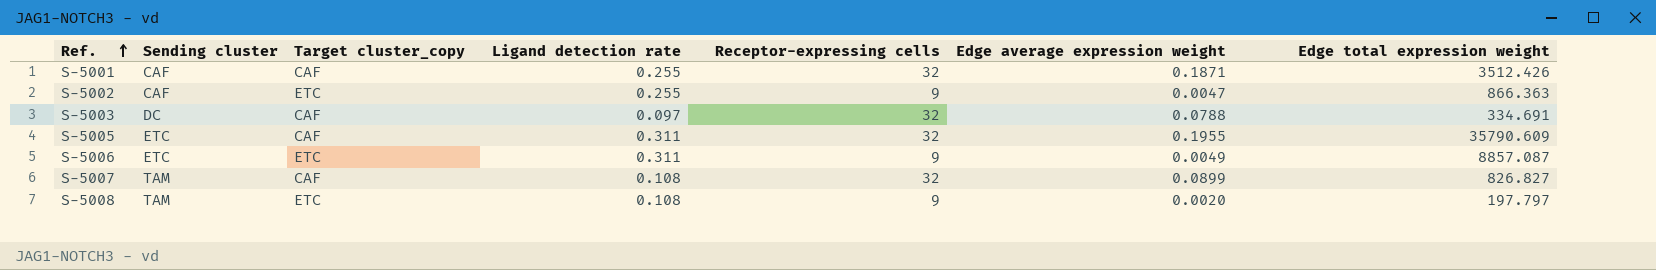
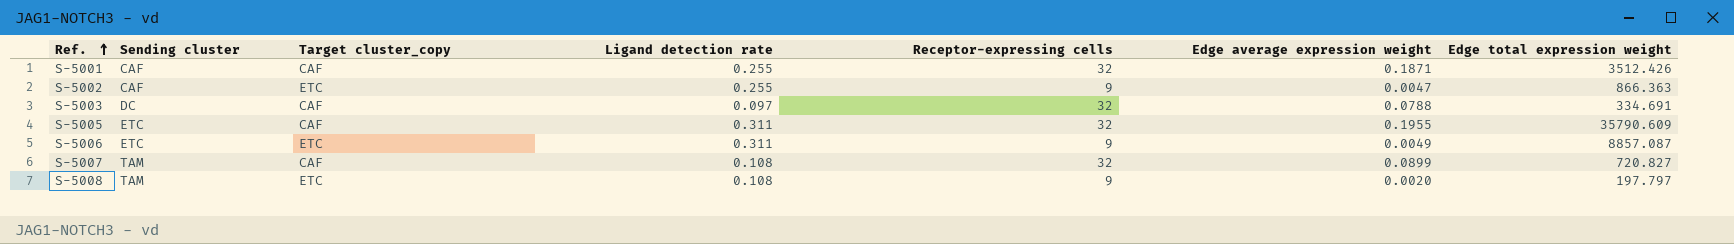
S-5007 | Edge total expression weight: 826.827 -> 720.827

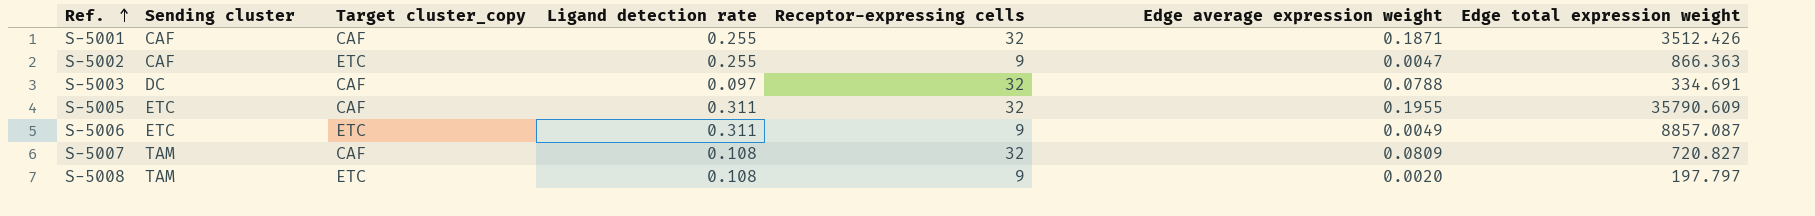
S-5007 | Edge average expression weight: 0.0899 -> 0.0809

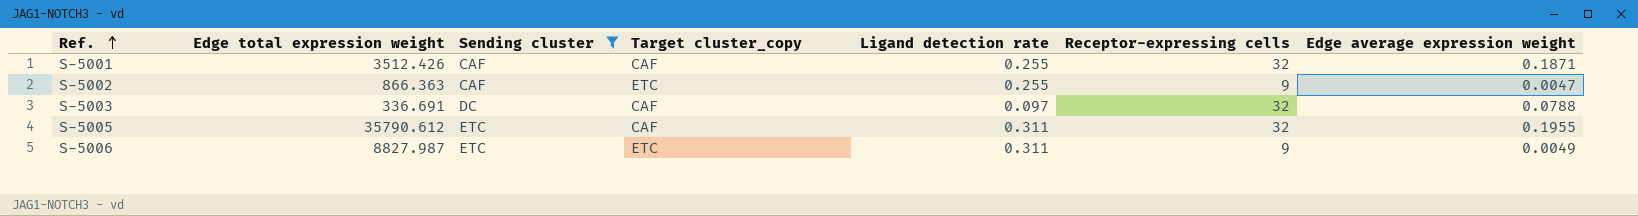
filter: none -> Sending cluster != TAM
column Edge total expression weight | position: 7 -> 2
S-5003 | Edge total expression weight: 334.691 -> 336.691
S-5005 | Edge total expression weight: 35790.609 -> 35790.612
S-5006 | Edge total expression weight: 8857.087 -> 8827.987

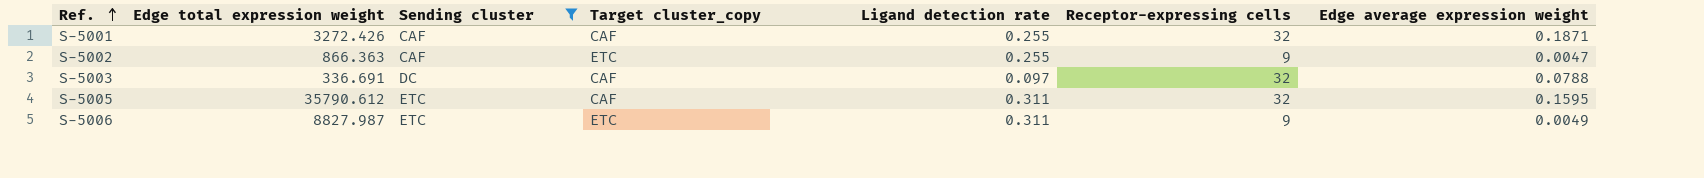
S-5001 | Edge total expression weight: 3512.426 -> 3272.426
S-5005 | Edge average expression weight: 0.1955 -> 0.1595

